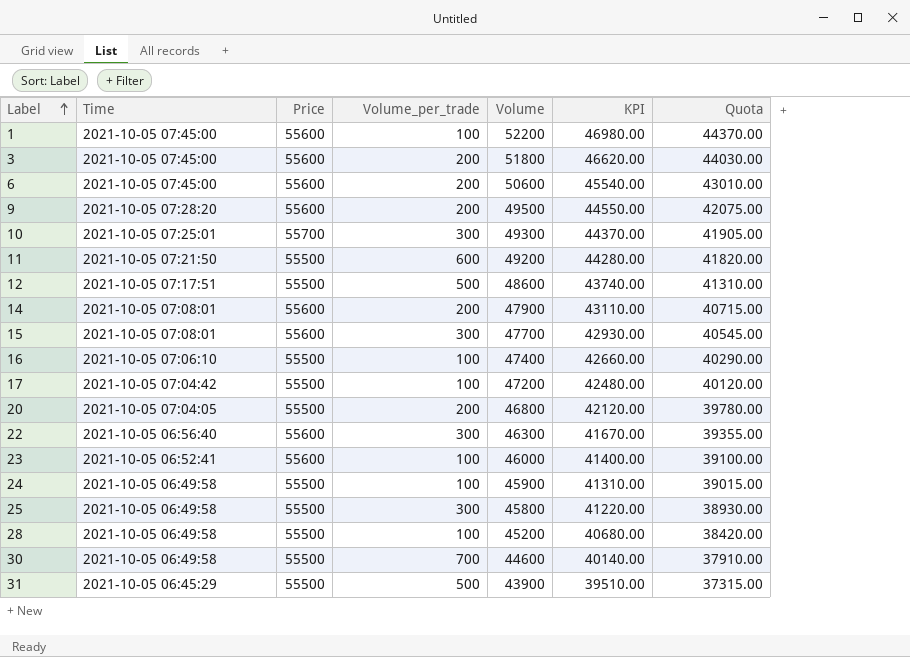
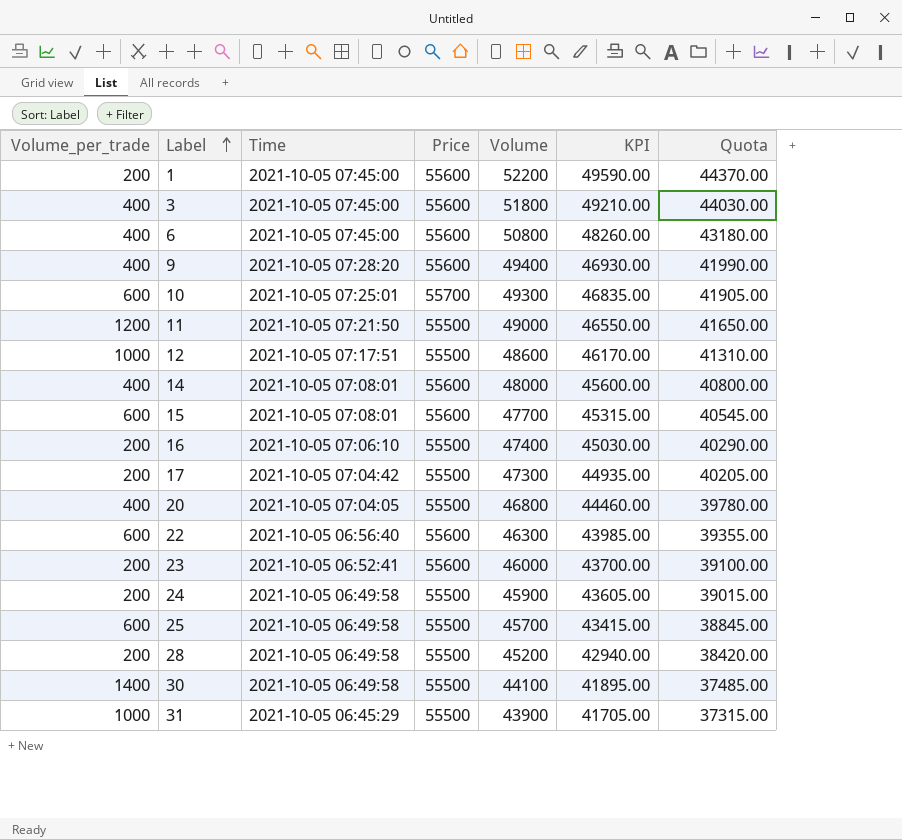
column Volume_per_trade | position: 4 -> 1
column KPI | formula: [Volume] * 0.9 -> [Volume] * 0.95
1 | Volume_per_trade: 100 -> 200
3 | Volume_per_trade: 200 -> 400
6 | Volume_per_trade: 200 -> 400
6 | Volume: 50600 -> 50800
6 | Quota: 43010.00 -> 43180.00
9 | Volume_per_trade: 200 -> 400
9 | Volume: 49500 -> 49400
9 | Quota: 42075.00 -> 41990.00
10 | Volume_per_trade: 300 -> 600
11 | Volume_per_trade: 600 -> 1200
11 | Volume: 49200 -> 49000
11 | Quota: 41820.00 -> 41650.00
12 | Volume_per_trade: 500 -> 1000
14 | Volume_per_trade: 200 -> 400
14 | Volume: 47900 -> 48000
14 | Quota: 40715.00 -> 40800.00
15 | Volume_per_trade: 300 -> 600
16 | Volume_per_trade: 100 -> 200
17 | Volume_per_trade: 100 -> 200
17 | Volume: 47200 -> 47300
17 | Quota: 40120.00 -> 40205.00
20 | Volume_per_trade: 200 -> 400
22 | Volume_per_trade: 300 -> 600
23 | Volume_per_trade: 100 -> 200
24 | Volume_per_trade: 100 -> 200
25 | Volume_per_trade: 300 -> 600
25 | Volume: 45800 -> 45700
25 | Quota: 38930.00 -> 38845.00
28 | Volume_per_trade: 100 -> 200
30 | Volume_per_trade: 700 -> 1400
30 | Volume: 44600 -> 44100
30 | Quota: 37910.00 -> 37485.00
31 | Volume_per_trade: 500 -> 1000

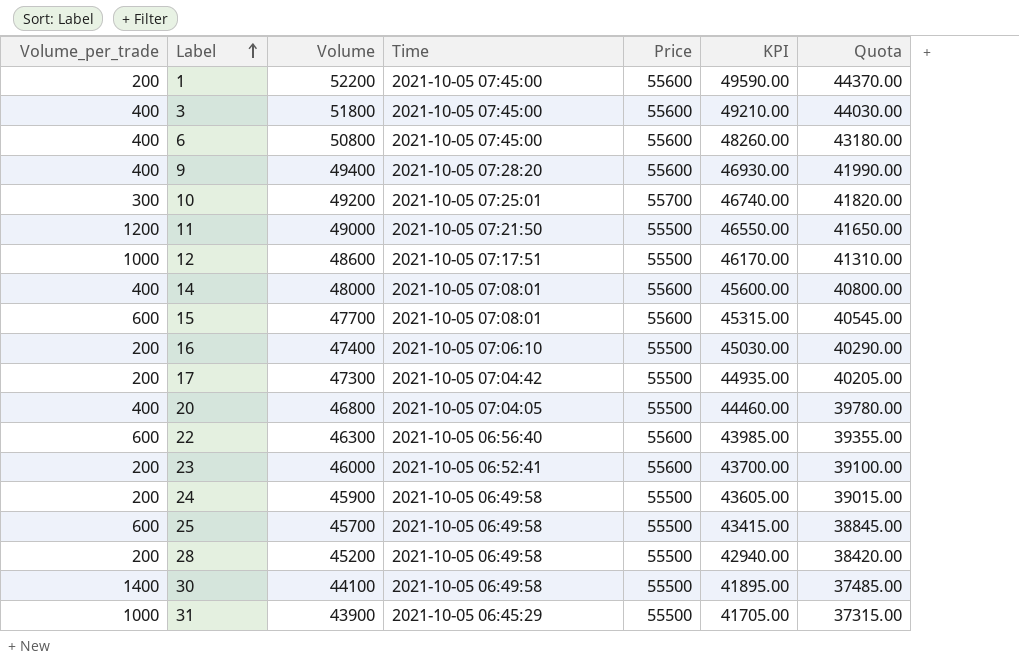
column Volume | position: 5 -> 3
10 | Volume_per_trade: 600 -> 300
10 | Volume: 49300 -> 49200
10 | KPI: 46835.00 -> 46740.00
10 | Quota: 41905.00 -> 41820.00

